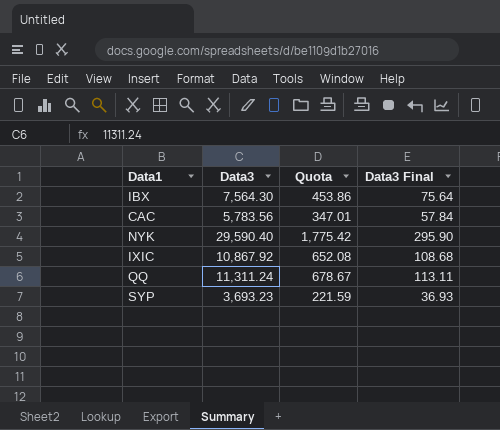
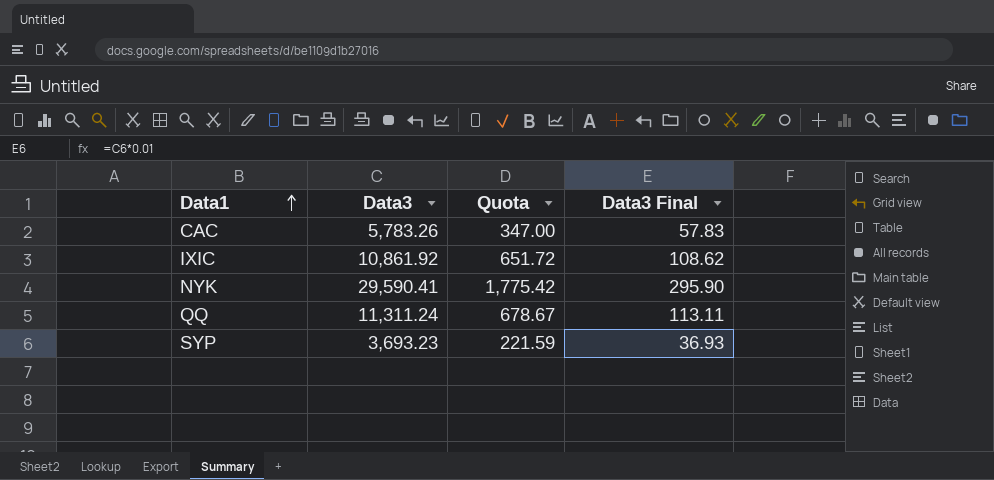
row order: none -> Data1 ascending
row IBX: 7,564.30 | 453.86 | 75.64 -> none
CAC | Data3: 5,783.56 -> 5,783.26
CAC | Quota: 347.01 -> 347.00
CAC | Data3 Final: 57.84 -> 57.83
IXIC | Data3: 10,867.92 -> 10,861.92
IXIC | Quota: 652.08 -> 651.72
IXIC | Data3 Final: 108.68 -> 108.62
NYK | Data3: 29,590.40 -> 29,590.41

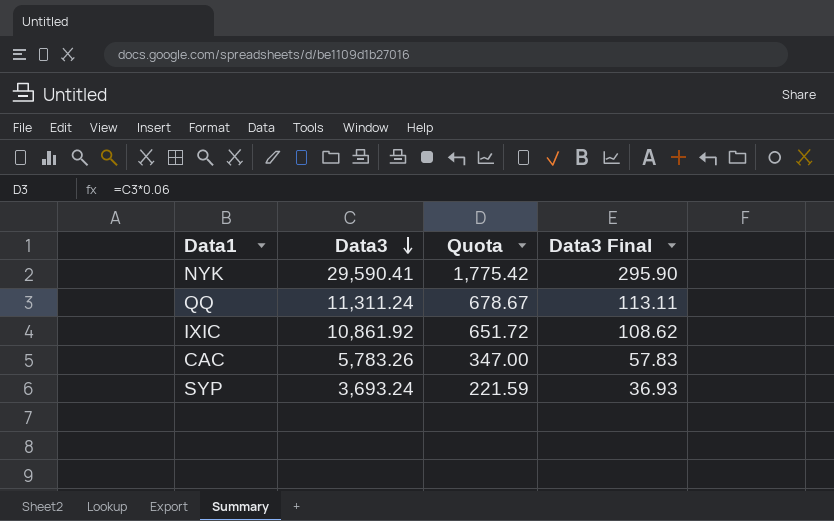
row order: Data1 ascending -> Data3 descending
SYP | Data3: 3,693.23 -> 3,693.24

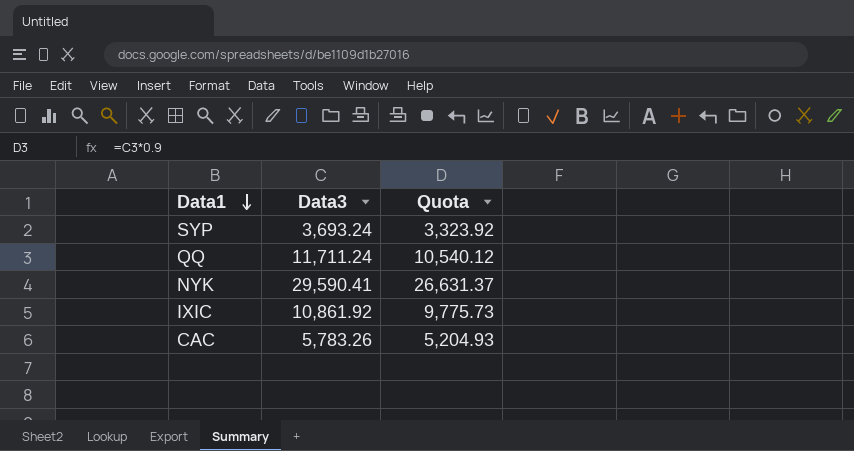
row order: Data3 descending -> Data1 descending
column Data3 Final | formula: [Data3] * 0.01 -> none
column Quota | formula: [Data3] * 0.06 -> [Data3] * 0.9
QQ | Data3: 11,311.24 -> 11,711.24

